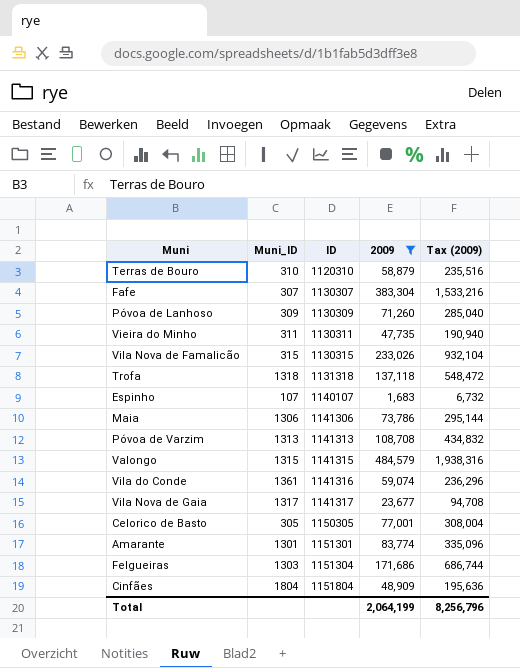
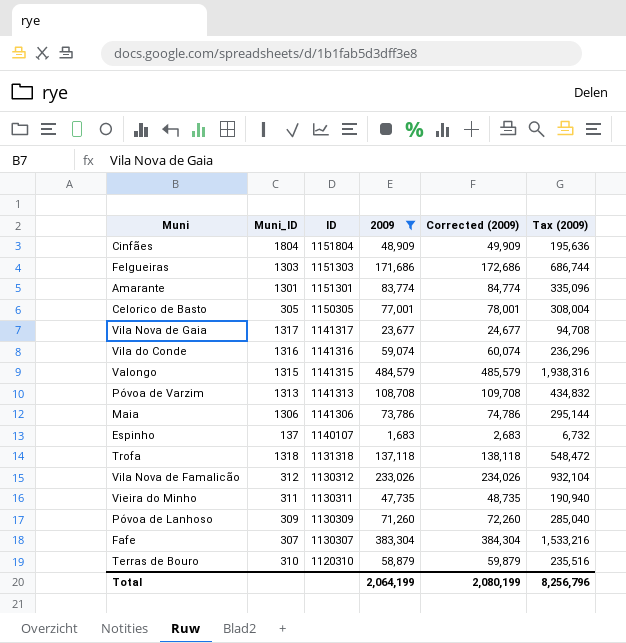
row order: ID ascending -> ID descending
column Corrected (2009) | formula: none -> [2009] + 1000
Felgueiras | ID: 1151304 -> 1151303
Vila do Conde | Muni_ID: 1361 -> 1316
Espinho | Muni_ID: 107 -> 137
Vila Nova de Famalicão | Muni_ID: 315 -> 312
Vila Nova de Famalicão | ID: 1130315 -> 1130312

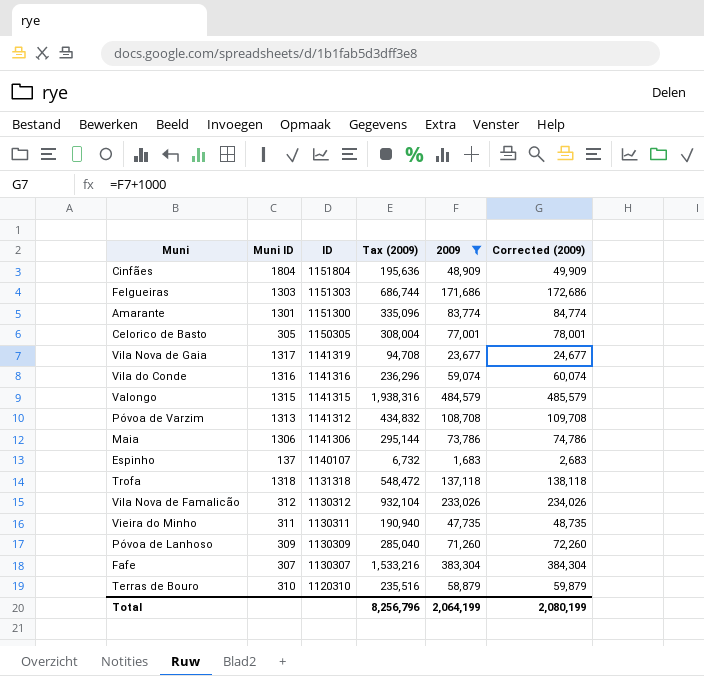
column name: Muni_ID -> Muni ID
column Tax (2009) | position: 6 -> 4
Amarante | ID: 1151301 -> 1151300
Vila Nova de Gaia | ID: 1141317 -> 1141319
Póvoa de Varzim | ID: 1141313 -> 1141312

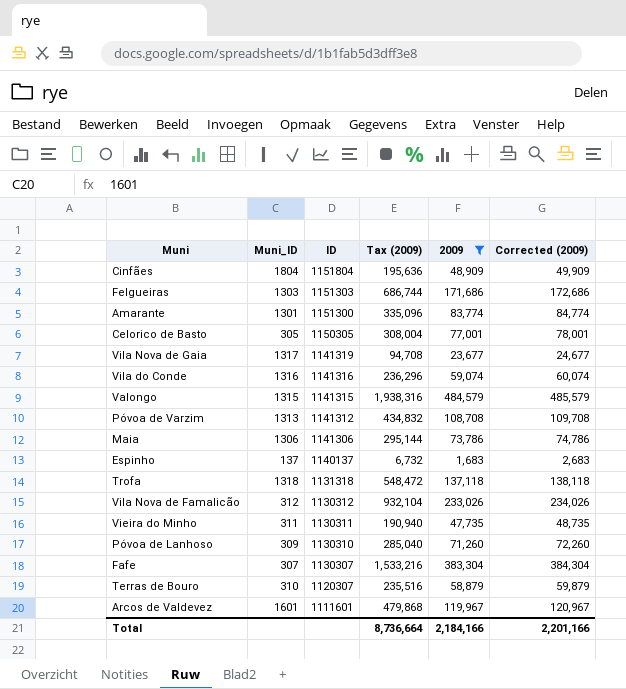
column name: Muni ID -> Muni_ID
Espinho | ID: 1140107 -> 1140137
Póvoa de Lanhoso | ID: 1130309 -> 1130310
Terras de Bouro | ID: 1120310 -> 1120307
row Arcos de Valdevez: none -> 1601 | 1111601 | 479,868 | 119,967 | 120,967
Total | Tax (2009): 8,256,796 -> 8,736,664
Total | 2009: 2,064,199 -> 2,184,166
Total | Corrected (2009): 2,080,199 -> 2,201,166

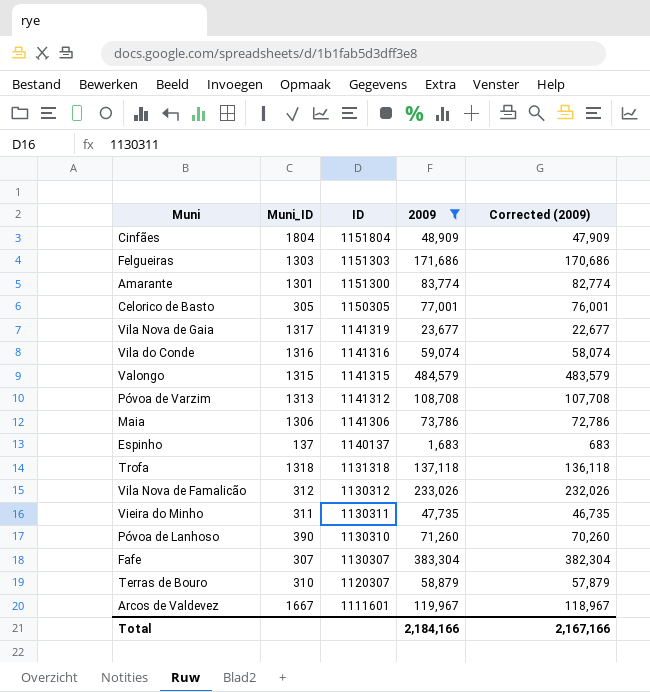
column Tax (2009) | formula: [2009] * 4 -> none
column Corrected (2009) | formula: [2009] + 1000 -> [2009] - 1000
Póvoa de Lanhoso | Muni_ID: 309 -> 390
Arcos de Valdevez | Muni_ID: 1601 -> 1667
Total | Corrected (2009): 2,201,166 -> 2,167,166

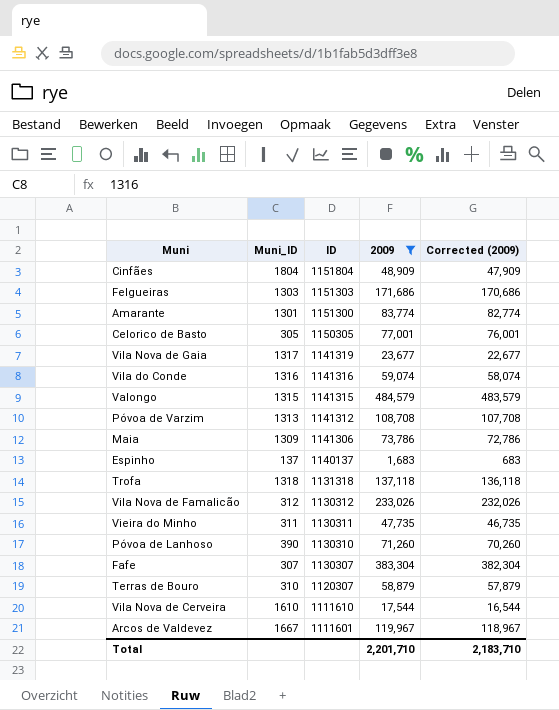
Maia | Muni_ID: 1306 -> 1309
row Vila Nova de Cerveira: none -> 1610 | 1111610 | 17,544 | 16,544
Total | 2009: 2,184,166 -> 2,201,710
Total | Corrected (2009): 2,167,166 -> 2,183,710

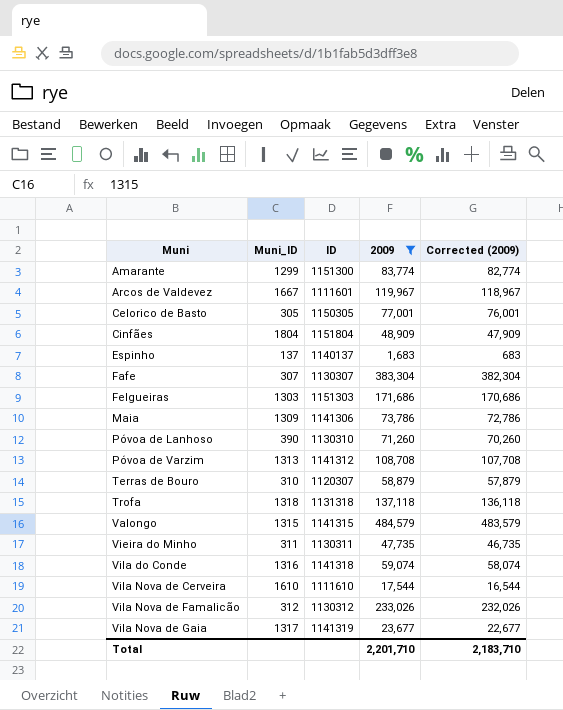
row order: ID descending -> Muni ascending
Amarante | Muni_ID: 1301 -> 1299
Vila do Conde | ID: 1141316 -> 1141318

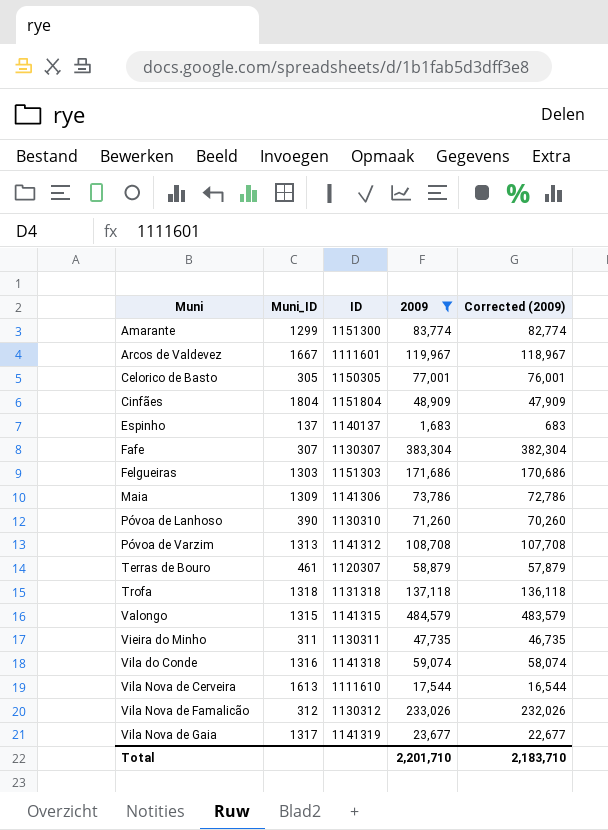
Terras de Bouro | Muni_ID: 310 -> 461
Vila Nova de Cerveira | Muni_ID: 1610 -> 1613

